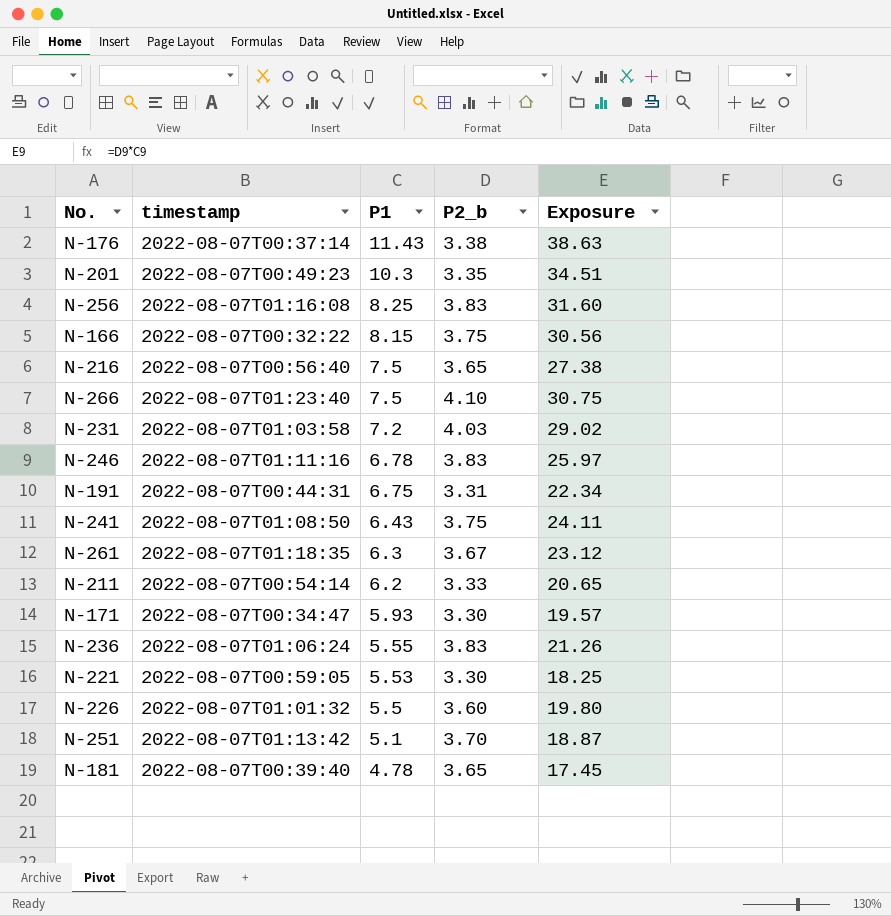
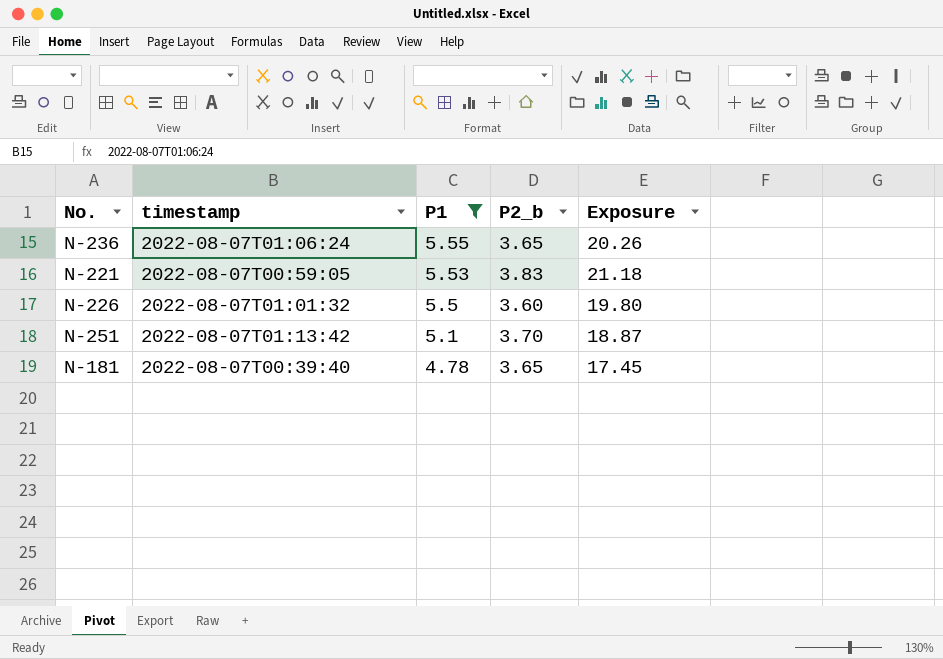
filter: none -> P1 <= 5.55
N-236 | P2_b: 3.83 -> 3.65
N-236 | Exposure: 21.26 -> 20.26
N-221 | P2_b: 3.30 -> 3.83
N-221 | Exposure: 18.25 -> 21.18

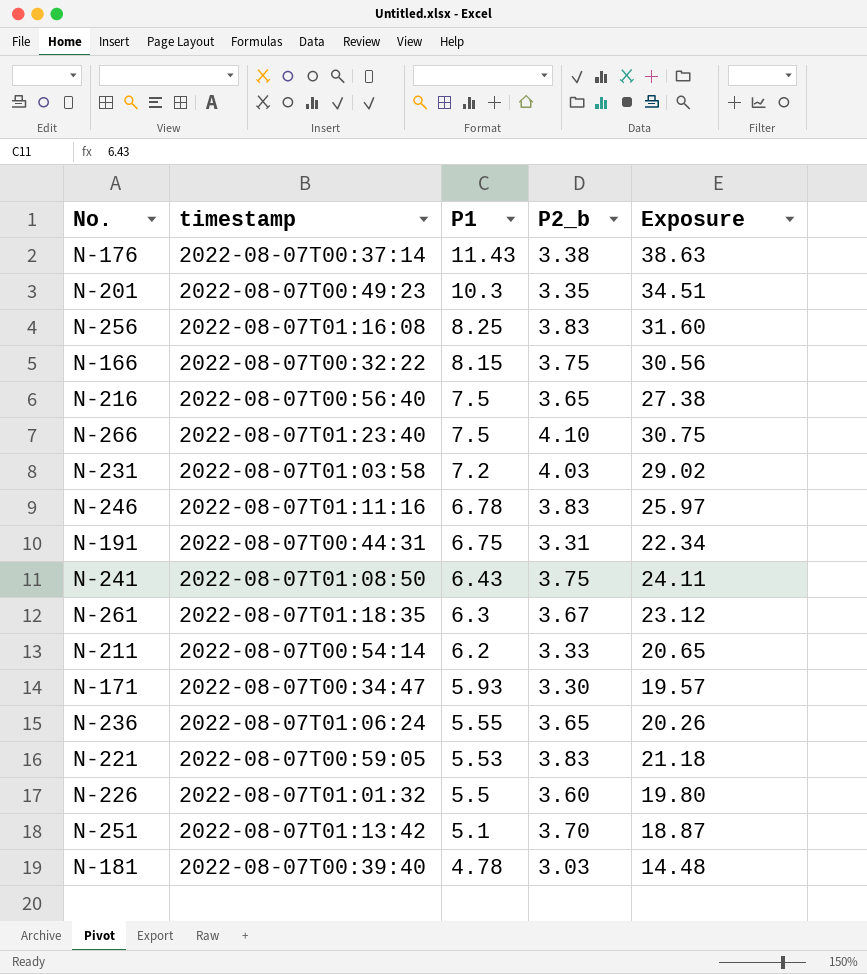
filter: P1 <= 5.55 -> none
N-181 | P2_b: 3.65 -> 3.03
N-181 | Exposure: 17.45 -> 14.48

